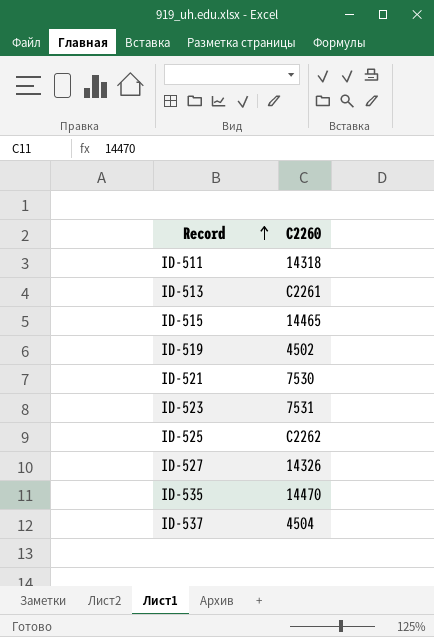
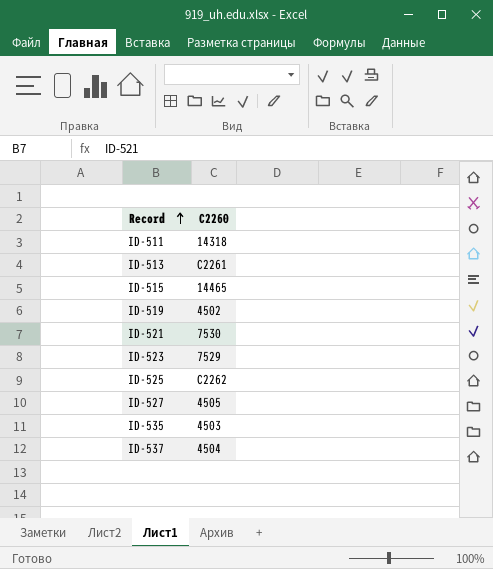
ID-523 | C2260: 7531 -> 7529
ID-527 | C2260: 14326 -> 4505
ID-535 | C2260: 14470 -> 4503

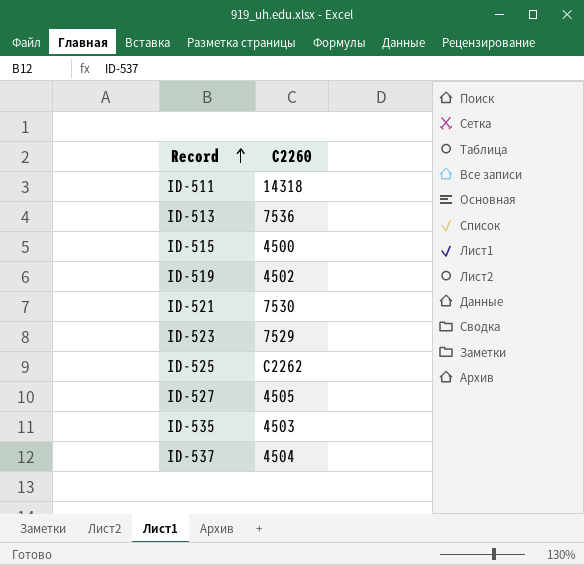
ID-513 | C2260: C2261 -> 7536
ID-515 | C2260: 14465 -> 4500

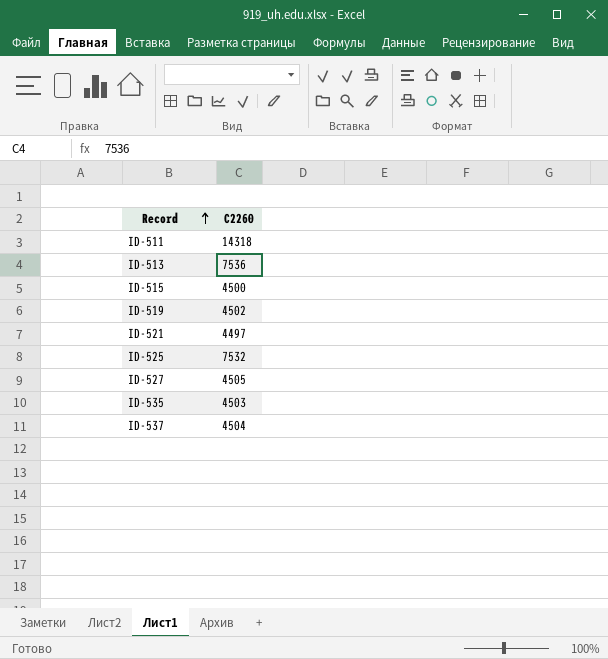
row ID-523: 7529 -> none
ID-521 | C2260: 7530 -> 4497
ID-525 | C2260: C2262 -> 7532

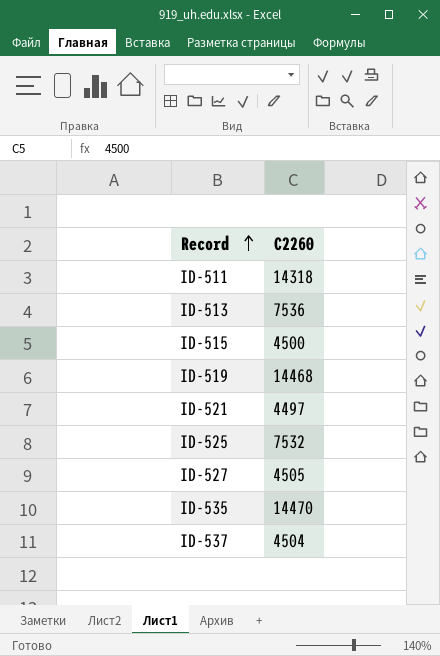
ID-519 | C2260: 4502 -> 14468
ID-535 | C2260: 4503 -> 14470

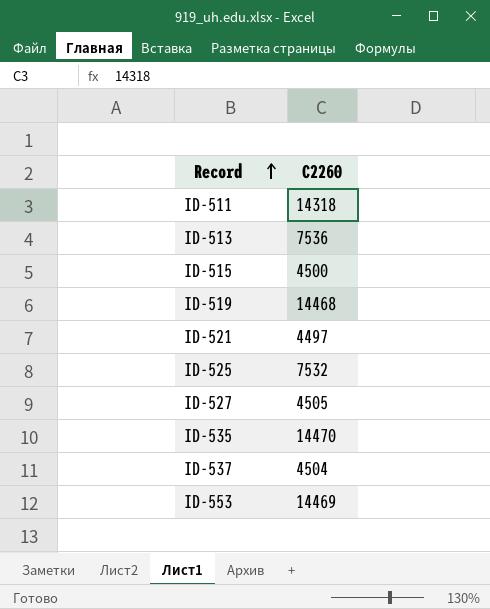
row ID-553: none -> 14469

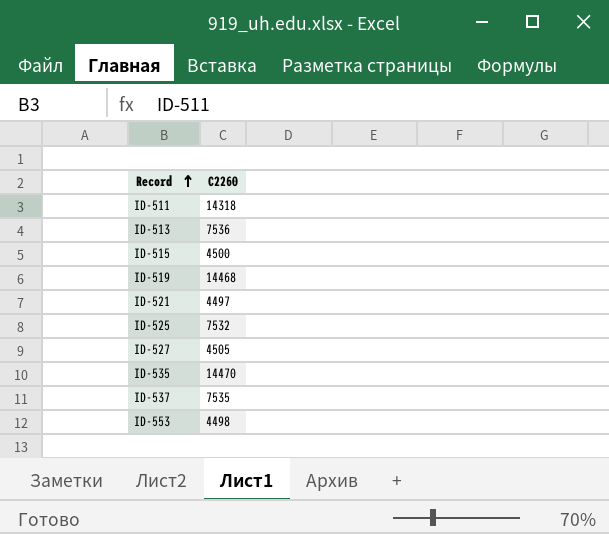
ID-537 | C2260: 4504 -> 7535
ID-553 | C2260: 14469 -> 4498

